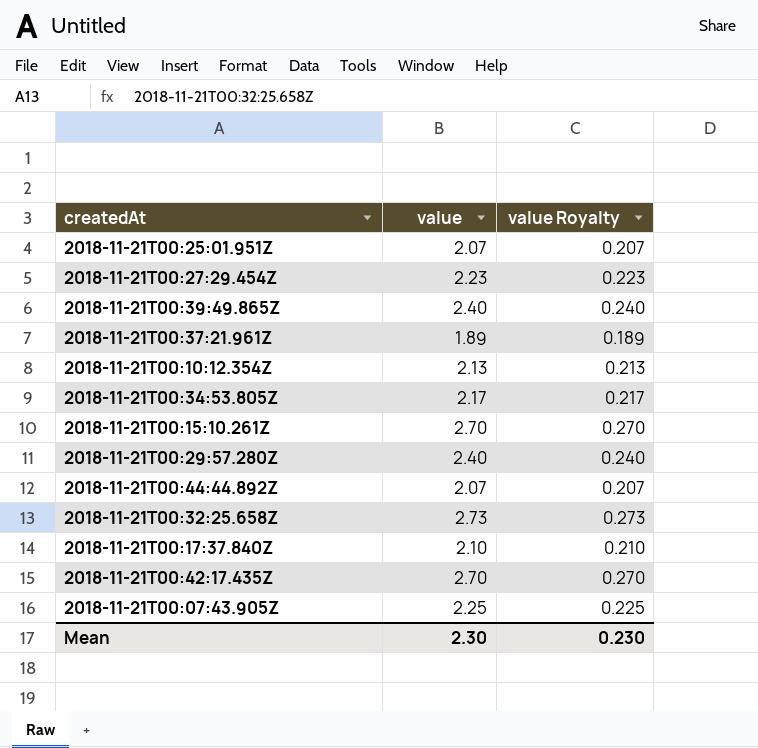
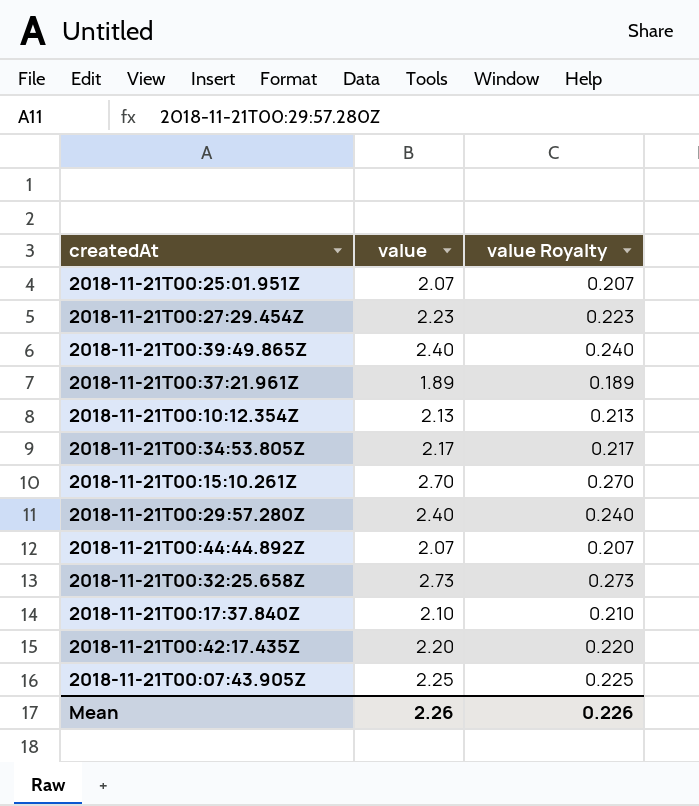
2018-11-21T00:42:17.435Z | value: 2.70 -> 2.20
2018-11-21T00:42:17.435Z | value Royalty: 0.270 -> 0.220
Mean | value: 2.30 -> 2.26
Mean | value Royalty: 0.230 -> 0.226

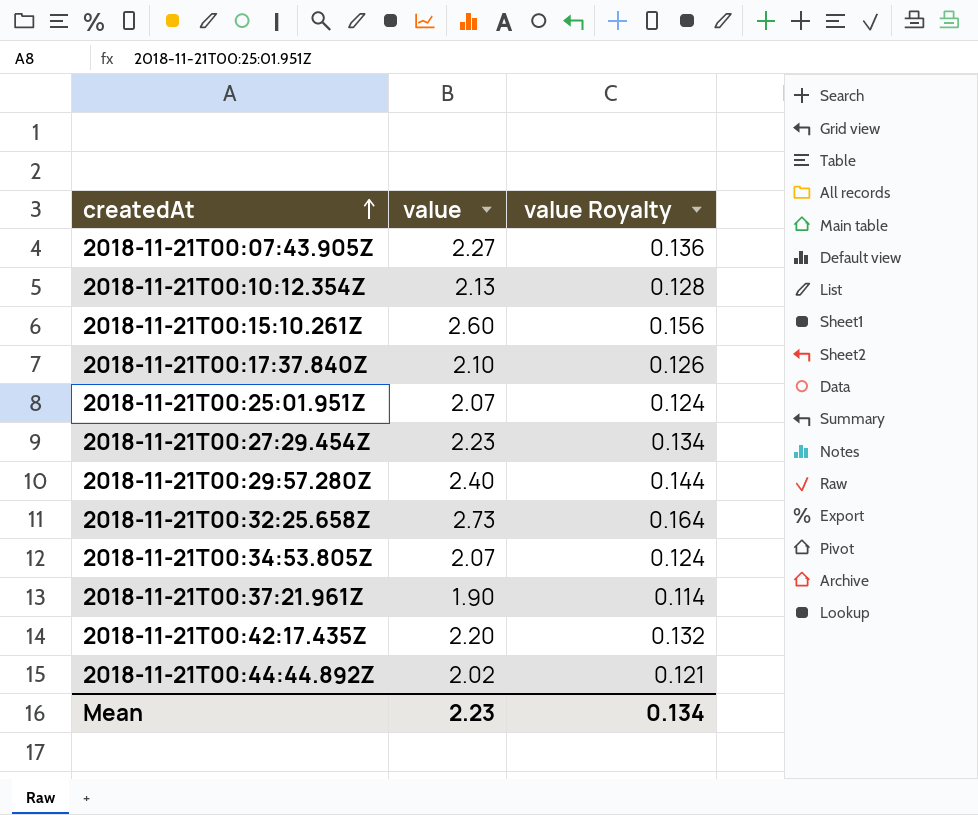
row order: none -> createdAt ascending
column value Royalty | formula: [value] * 0.1 -> [value] * 0.06
row 2018-11-21T00:39:49.865Z: 2.40 | 0.240 -> none
2018-11-21T00:07:43.905Z | value: 2.25 -> 2.27
2018-11-21T00:15:10.261Z | value: 2.70 -> 2.60
2018-11-21T00:34:53.805Z | value: 2.17 -> 2.07
2018-11-21T00:37:21.961Z | value: 1.89 -> 1.90
2018-11-21T00:44:44.892Z | value: 2.07 -> 2.02
Mean | value: 2.26 -> 2.23
Mean | value Royalty: 0.226 -> 0.134

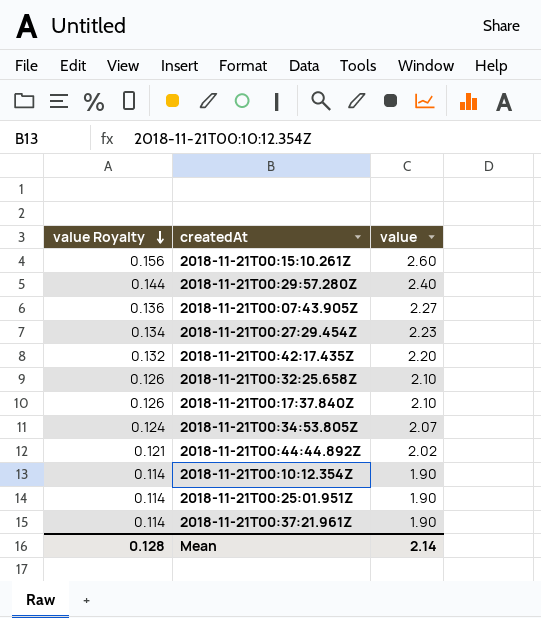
row order: createdAt ascending -> value Royalty descending
column value Royalty | position: 3 -> 1
2018-11-21T00:32:25.658Z | value Royalty: 0.164 -> 0.126
2018-11-21T00:32:25.658Z | value: 2.73 -> 2.10
2018-11-21T00:10:12.354Z | value Royalty: 0.128 -> 0.114
2018-11-21T00:10:12.354Z | value: 2.13 -> 1.90
2018-11-21T00:25:01.951Z | value Royalty: 0.124 -> 0.114
2018-11-21T00:25:01.951Z | value: 2.07 -> 1.90
Mean | value Royalty: 0.134 -> 0.128
Mean | value: 2.23 -> 2.14

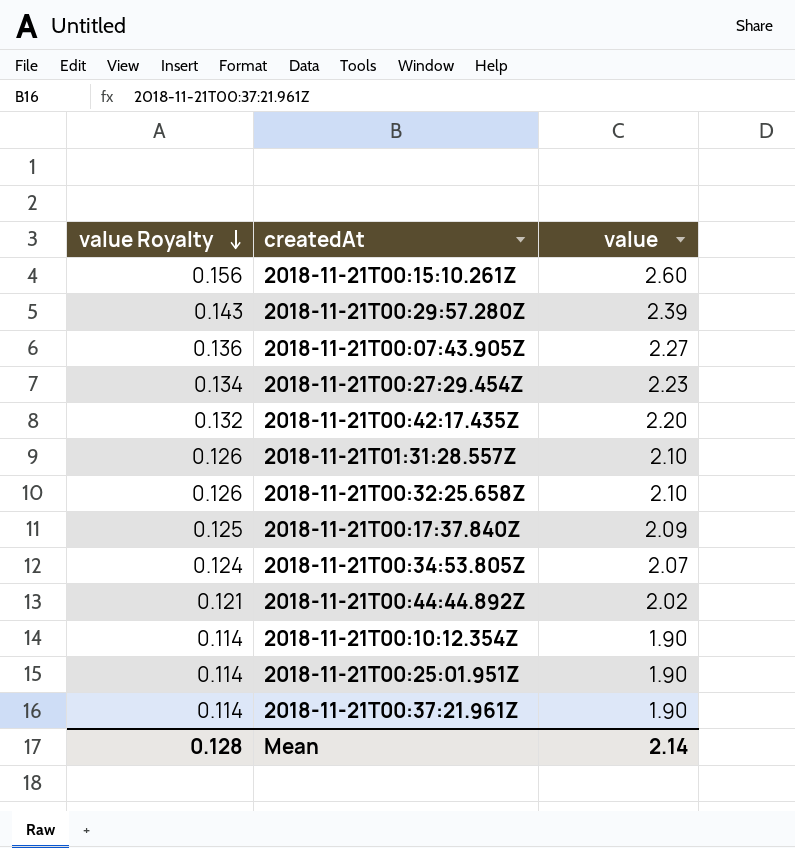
2018-11-21T00:29:57.280Z | value Royalty: 0.144 -> 0.143
2018-11-21T00:29:57.280Z | value: 2.40 -> 2.39
row 2018-11-21T01:31:28.557Z: none -> 0.126 | 2.10
2018-11-21T00:17:37.840Z | value Royalty: 0.126 -> 0.125
2018-11-21T00:17:37.840Z | value: 2.10 -> 2.09

